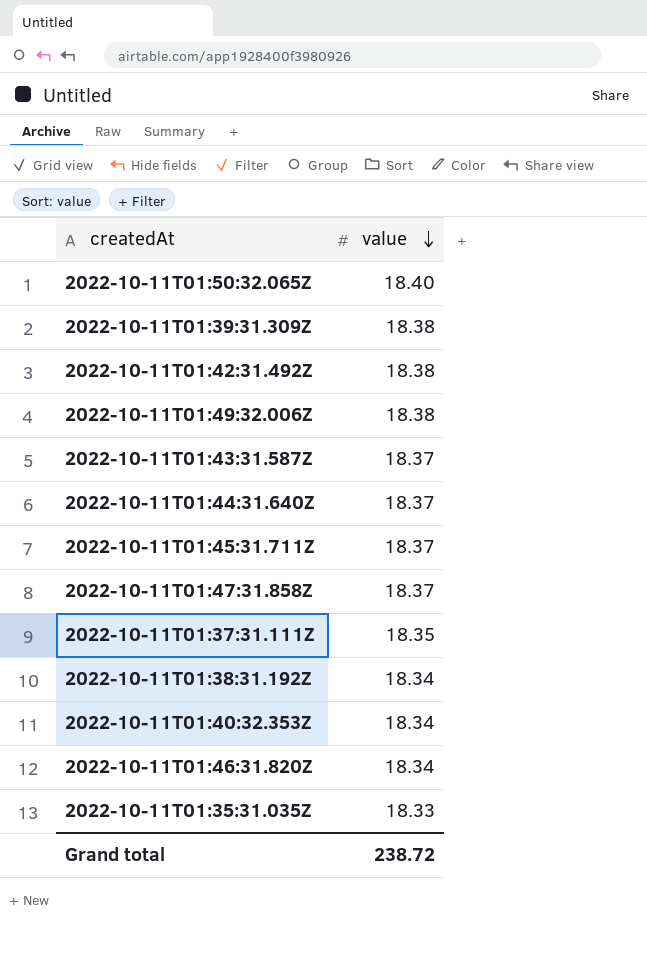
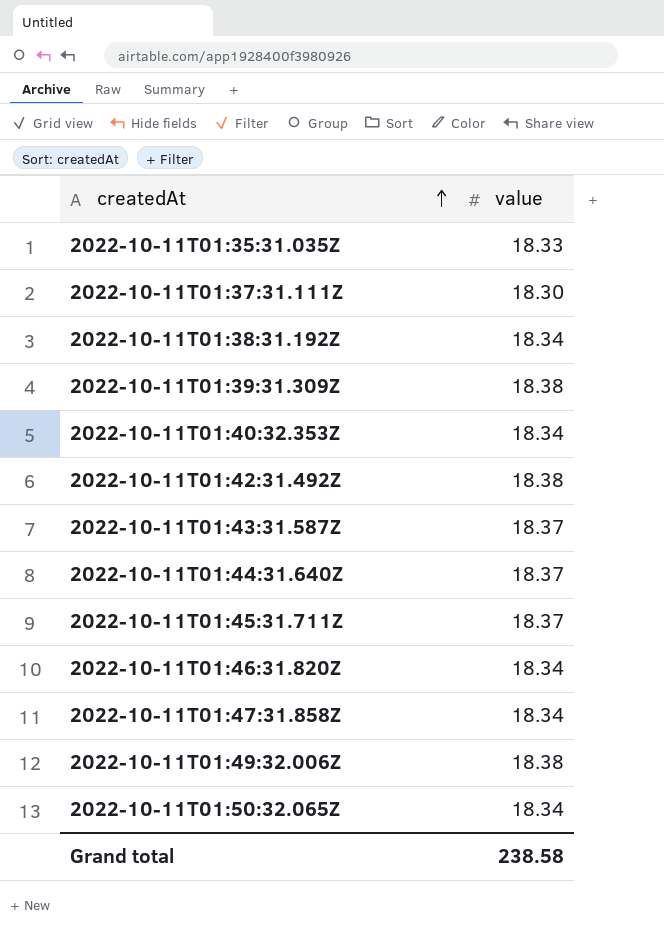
row order: value descending -> createdAt ascending
2022-10-11T01:37:31.111Z | value: 18.35 -> 18.30
2022-10-11T01:47:31.858Z | value: 18.37 -> 18.34
2022-10-11T01:50:32.065Z | value: 18.40 -> 18.34
Grand total | value: 238.72 -> 238.58

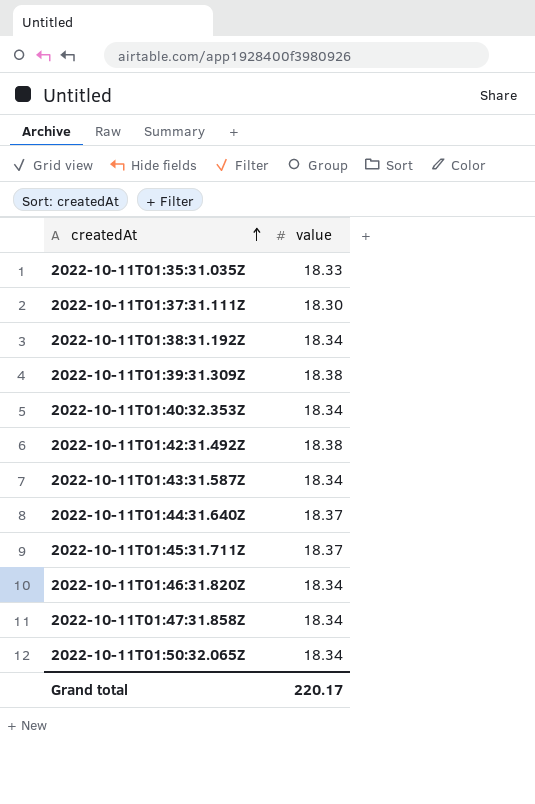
row 2022-10-11T01:49:32.006Z: 18.38 -> none
2022-10-11T01:43:31.587Z | value: 18.37 -> 18.34
Grand total | value: 238.58 -> 220.17

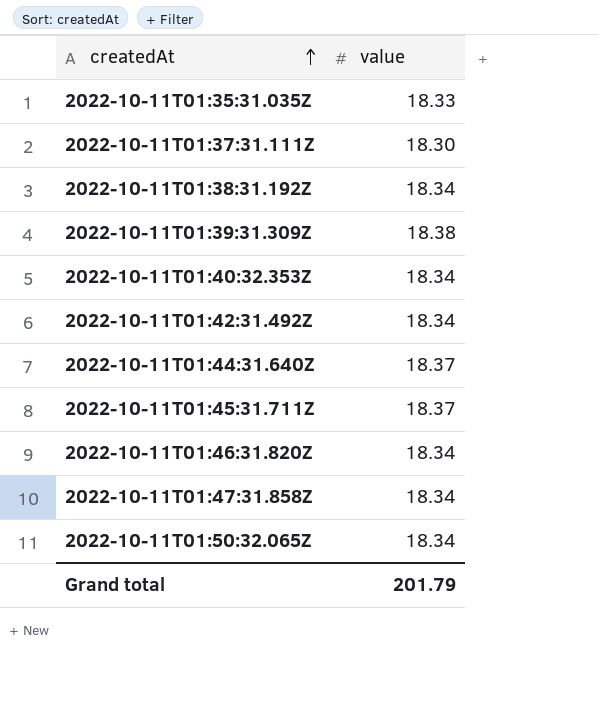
row 2022-10-11T01:43:31.587Z: 18.34 -> none
2022-10-11T01:42:31.492Z | value: 18.38 -> 18.34
Grand total | value: 220.17 -> 201.79

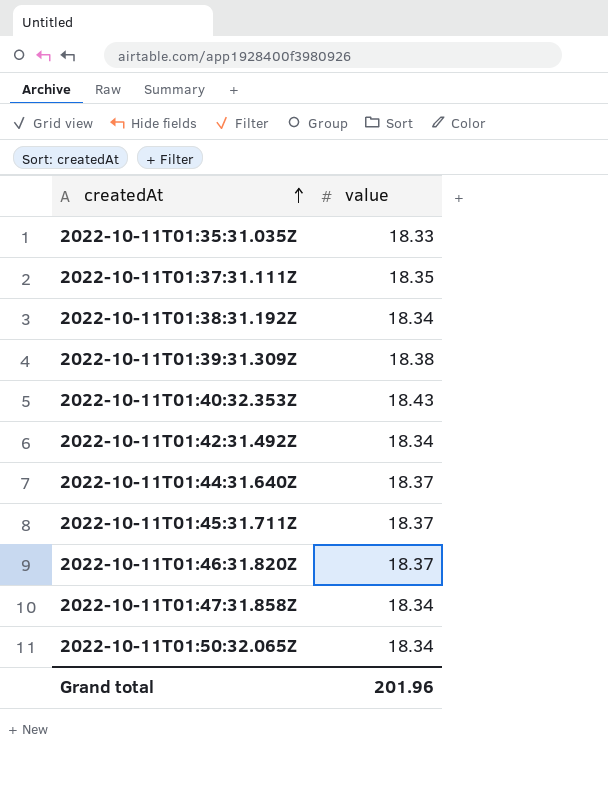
2022-10-11T01:37:31.111Z | value: 18.30 -> 18.35
2022-10-11T01:40:32.353Z | value: 18.34 -> 18.43
2022-10-11T01:46:31.820Z | value: 18.34 -> 18.37
Grand total | value: 201.79 -> 201.96

